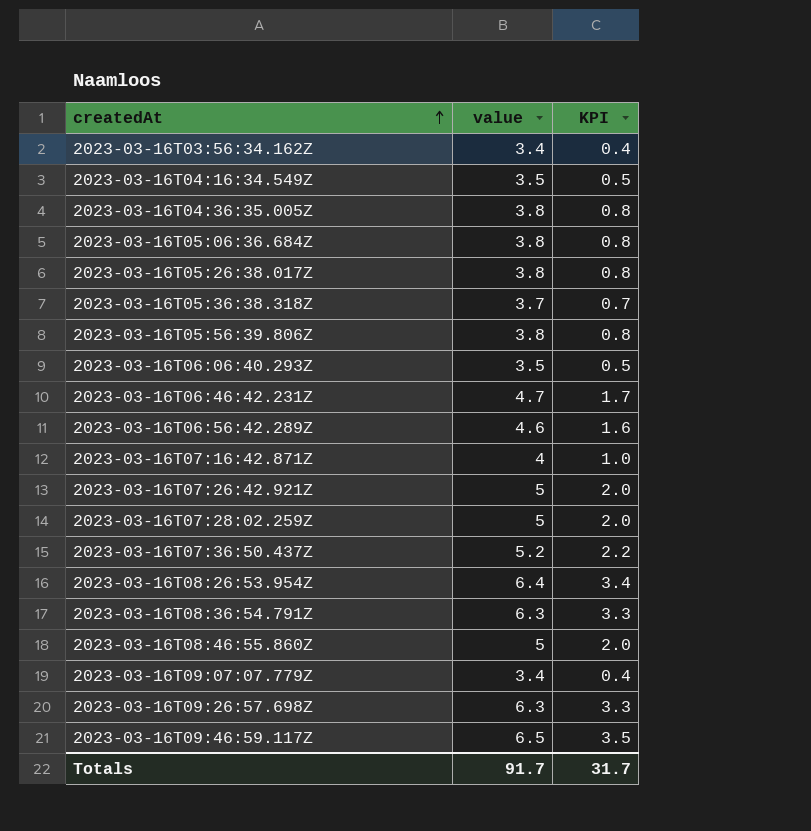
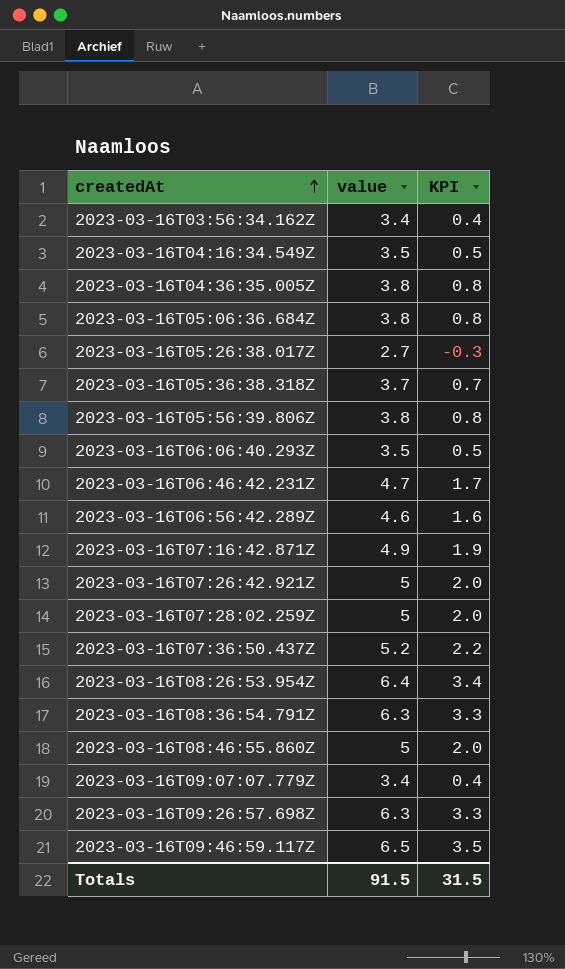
2023-03-16T05:26:38.017Z | value: 3.8 -> 2.7
2023-03-16T05:26:38.017Z | KPI: 0.8 -> -0.3
2023-03-16T07:16:42.871Z | value: 4 -> 4.9
2023-03-16T07:16:42.871Z | KPI: 1.0 -> 1.9
Totals | value: 91.7 -> 91.5
Totals | KPI: 31.7 -> 31.5

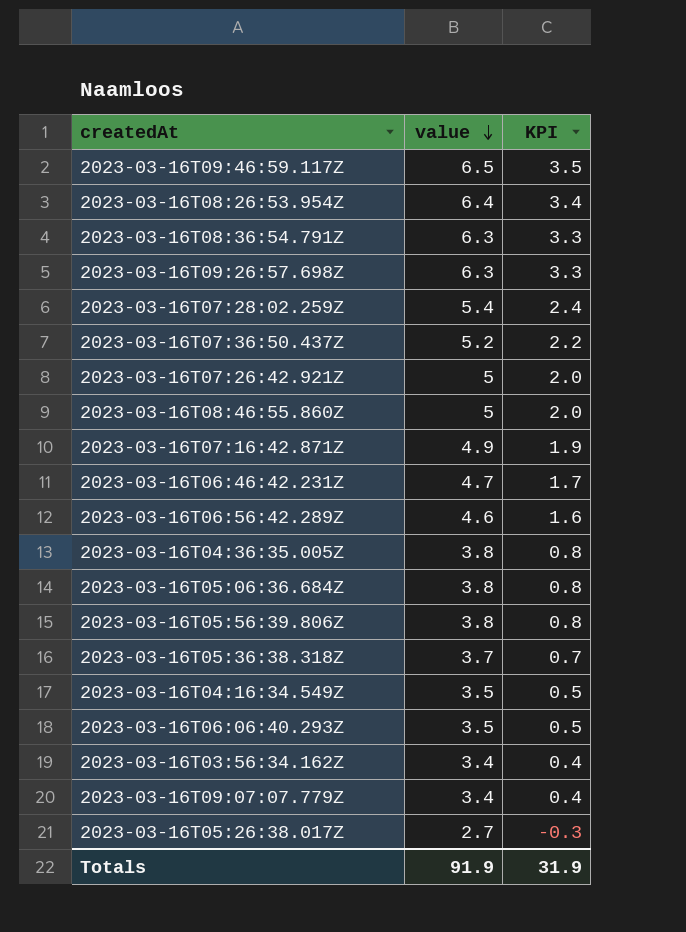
row order: createdAt ascending -> value descending
2023-03-16T07:28:02.259Z | value: 5 -> 5.4
2023-03-16T07:28:02.259Z | KPI: 2.0 -> 2.4
Totals | value: 91.5 -> 91.9
Totals | KPI: 31.5 -> 31.9

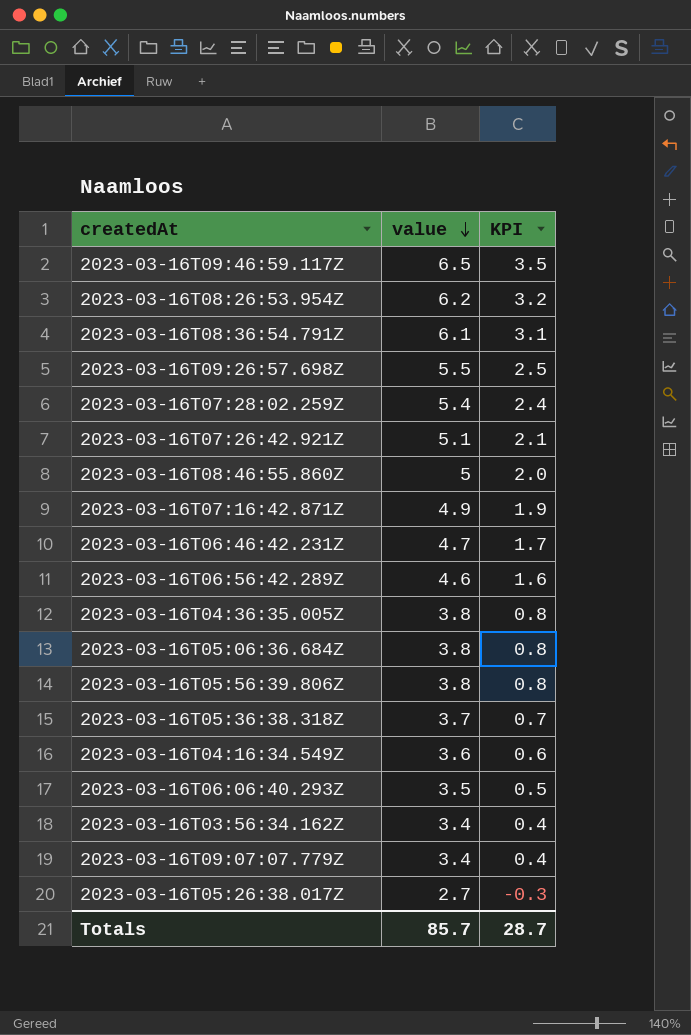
row 2023-03-16T07:36:50.437Z: 5.2 | 2.2 -> none
2023-03-16T08:26:53.954Z | value: 6.4 -> 6.2
2023-03-16T08:26:53.954Z | KPI: 3.4 -> 3.2
2023-03-16T08:36:54.791Z | value: 6.3 -> 6.1
2023-03-16T08:36:54.791Z | KPI: 3.3 -> 3.1
2023-03-16T09:26:57.698Z | value: 6.3 -> 5.5
2023-03-16T09:26:57.698Z | KPI: 3.3 -> 2.5
2023-03-16T07:26:42.921Z | value: 5 -> 5.1
2023-03-16T07:26:42.921Z | KPI: 2.0 -> 2.1
2023-03-16T04:16:34.549Z | value: 3.5 -> 3.6
2023-03-16T04:16:34.549Z | KPI: 0.5 -> 0.6
Totals | value: 91.9 -> 85.7
Totals | KPI: 31.9 -> 28.7

